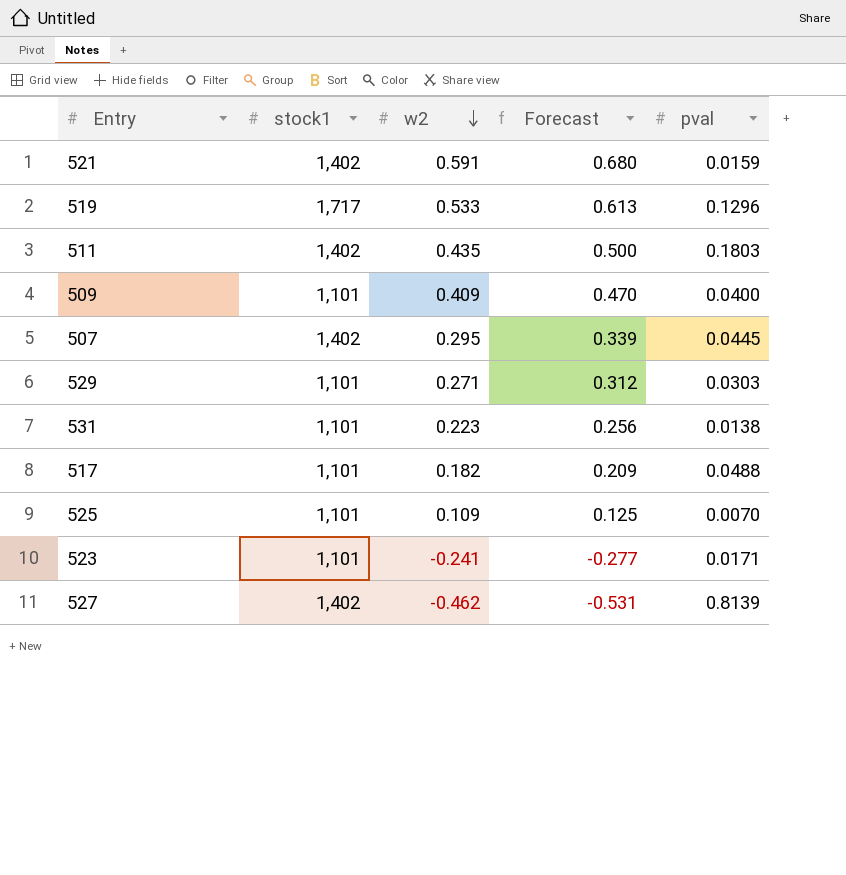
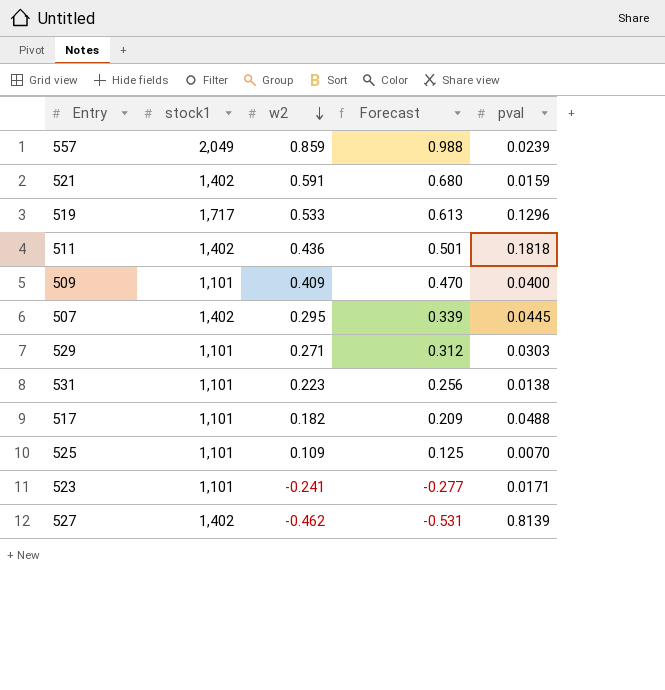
row 557: none -> 2,049 | 0.859 | 0.988 | 0.0239
511 | w2: 0.435 -> 0.436
511 | Forecast: 0.500 -> 0.501
511 | pval: 0.1803 -> 0.1818

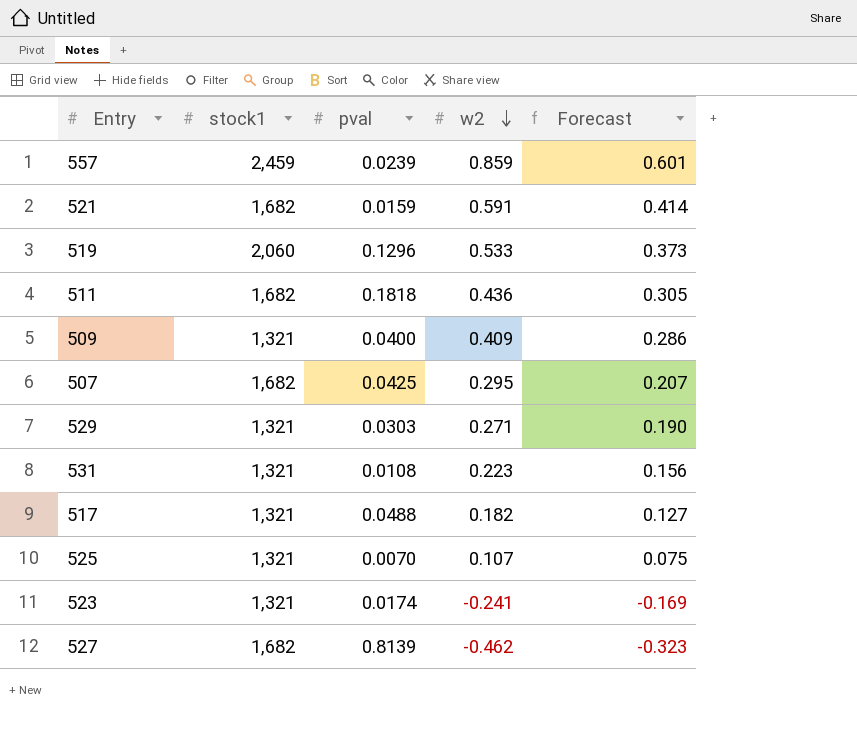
column pval | position: 5 -> 3
column Forecast | formula: [w2] * 1.15 -> [w2] * 0.7
557 | stock1: 2,049 -> 2,459
521 | stock1: 1,402 -> 1,682
519 | stock1: 1,717 -> 2,060
511 | stock1: 1,402 -> 1,682
509 | stock1: 1,101 -> 1,321
507 | stock1: 1,402 -> 1,682
507 | pval: 0.0445 -> 0.0425
529 | stock1: 1,101 -> 1,321
531 | stock1: 1,101 -> 1,321
531 | pval: 0.0138 -> 0.0108
517 | stock1: 1,101 -> 1,321
525 | stock1: 1,101 -> 1,321
525 | w2: 0.109 -> 0.107
523 | stock1: 1,101 -> 1,321
523 | pval: 0.0171 -> 0.0174
527 | stock1: 1,402 -> 1,682

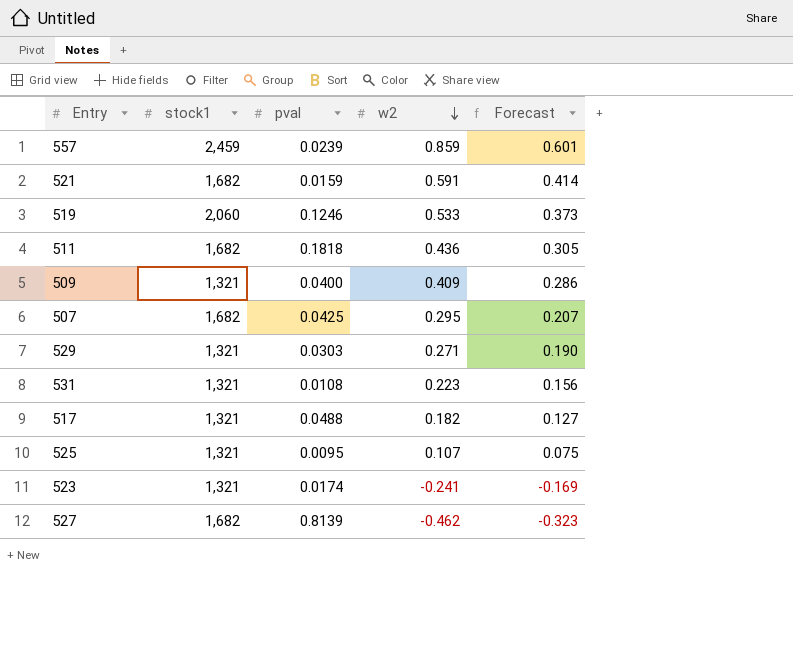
519 | pval: 0.1296 -> 0.1246
525 | pval: 0.0070 -> 0.0095

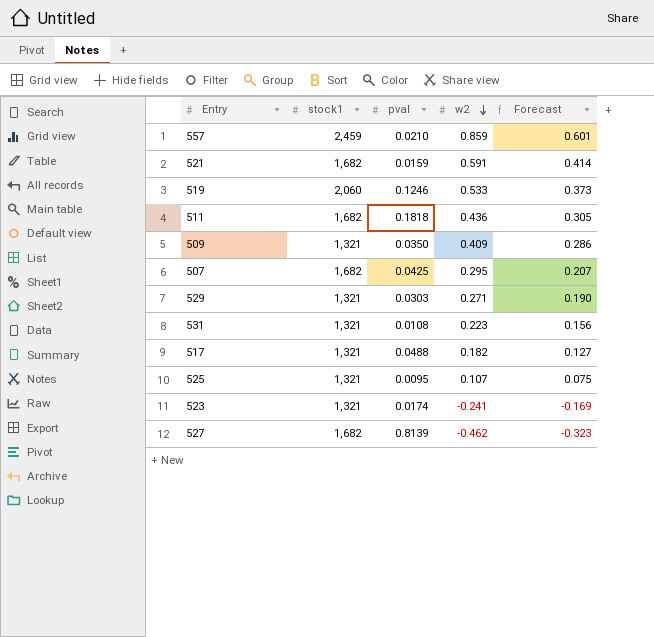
557 | pval: 0.0239 -> 0.0210
509 | pval: 0.0400 -> 0.0350

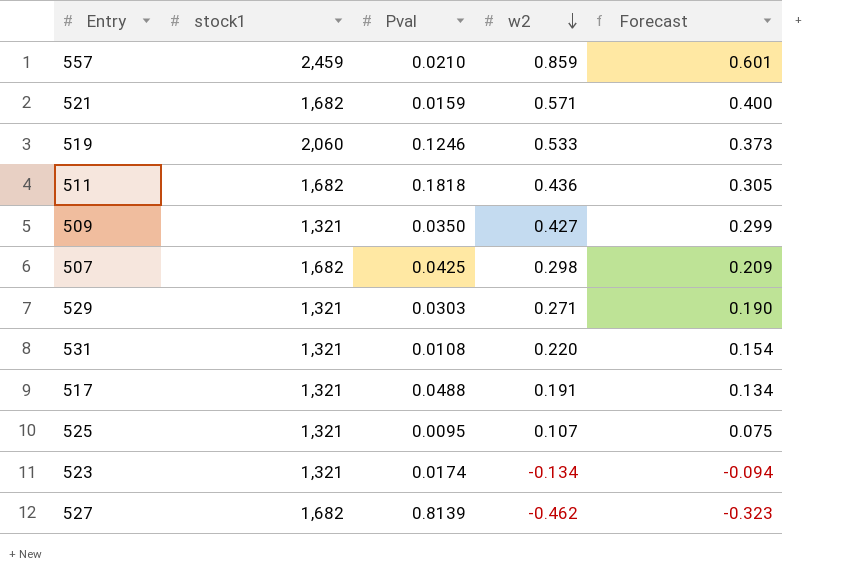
column name: pval -> Pval
521 | w2: 0.591 -> 0.571
521 | Forecast: 0.414 -> 0.400
509 | w2: 0.409 -> 0.427
509 | Forecast: 0.286 -> 0.299
507 | w2: 0.295 -> 0.298
507 | Forecast: 0.207 -> 0.209
531 | w2: 0.223 -> 0.220
531 | Forecast: 0.156 -> 0.154
517 | w2: 0.182 -> 0.191
517 | Forecast: 0.127 -> 0.134
523 | w2: -0.241 -> -0.134
523 | Forecast: -0.169 -> -0.094

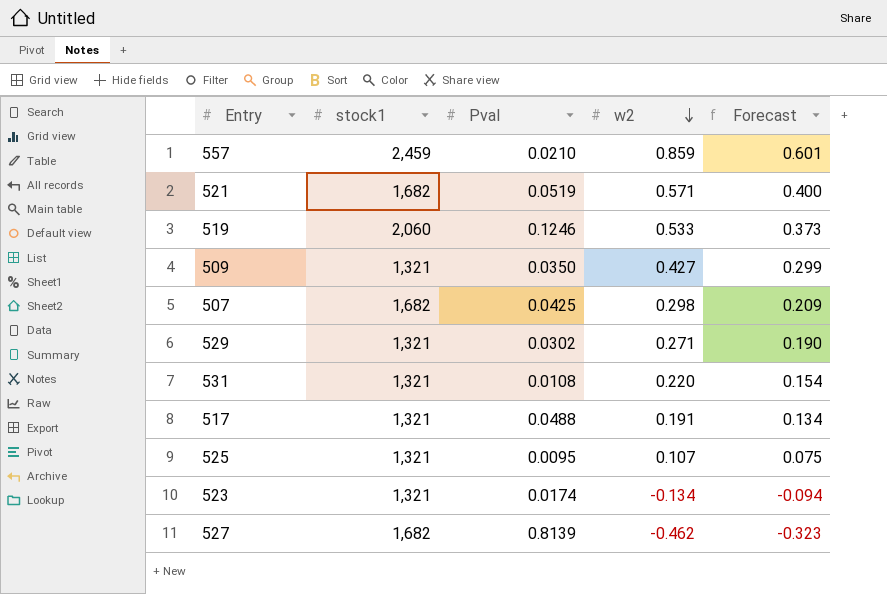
row 511: 1,682 | 0.1818 | 0.436 | 0.305 -> none
521 | Pval: 0.0159 -> 0.0519
529 | Pval: 0.0303 -> 0.0302

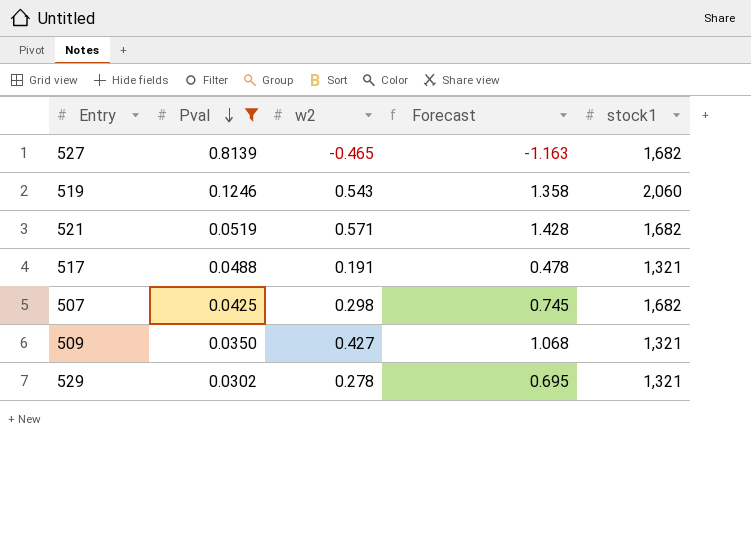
filter: none -> Pval >= 0.0302
row order: w2 descending -> Pval descending
column Forecast | formula: [w2] * 0.7 -> [w2] * 2.5
column stock1 | position: 2 -> 5
527 | w2: -0.462 -> -0.465
519 | w2: 0.533 -> 0.543
529 | w2: 0.271 -> 0.278

